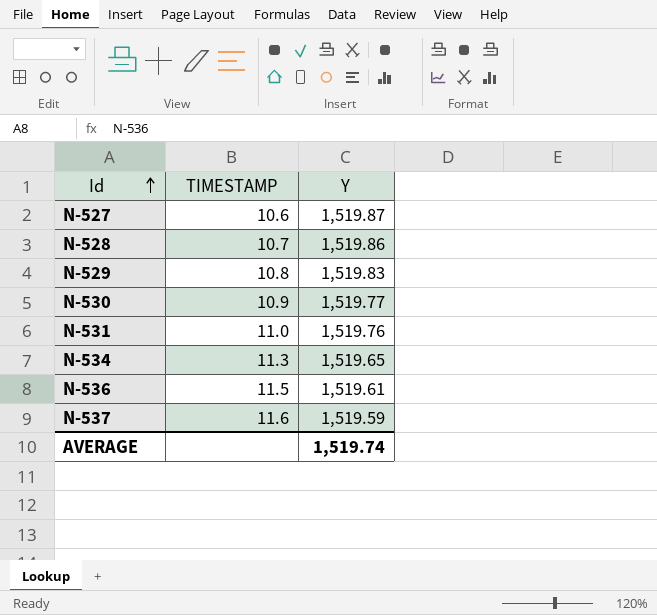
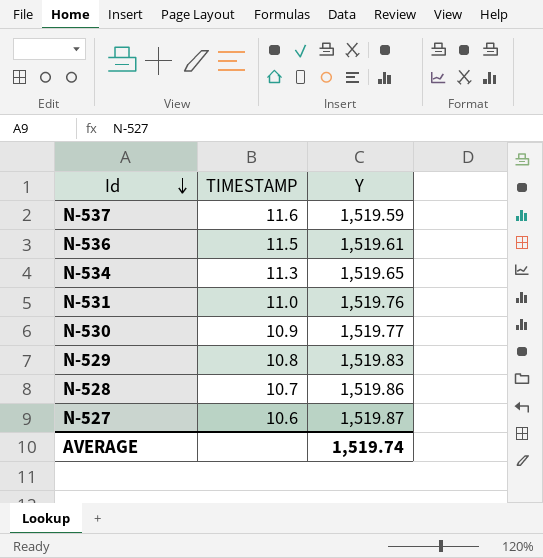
row order: Id ascending -> Id descending

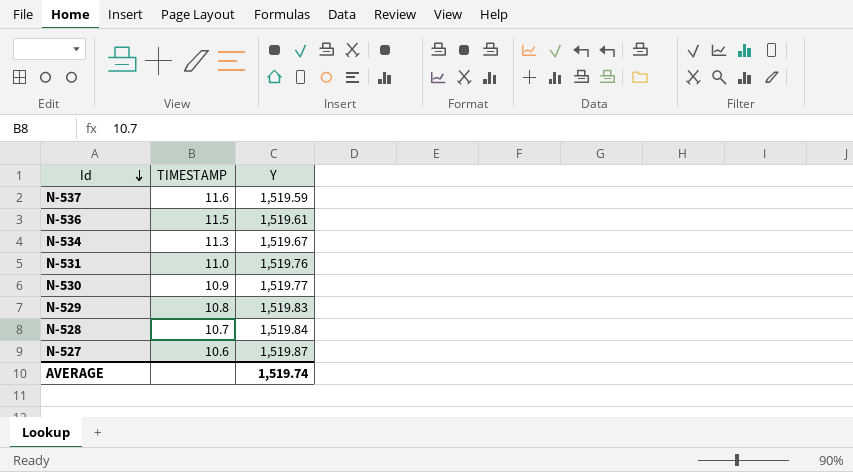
N-534 | Y: 1,519.65 -> 1,519.67
N-528 | Y: 1,519.86 -> 1,519.84

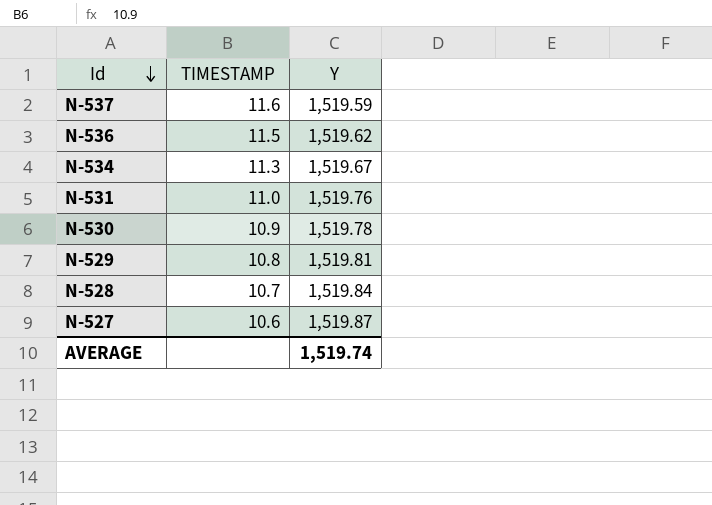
N-536 | Y: 1,519.61 -> 1,519.62
N-530 | Y: 1,519.77 -> 1,519.78
N-529 | Y: 1,519.83 -> 1,519.81

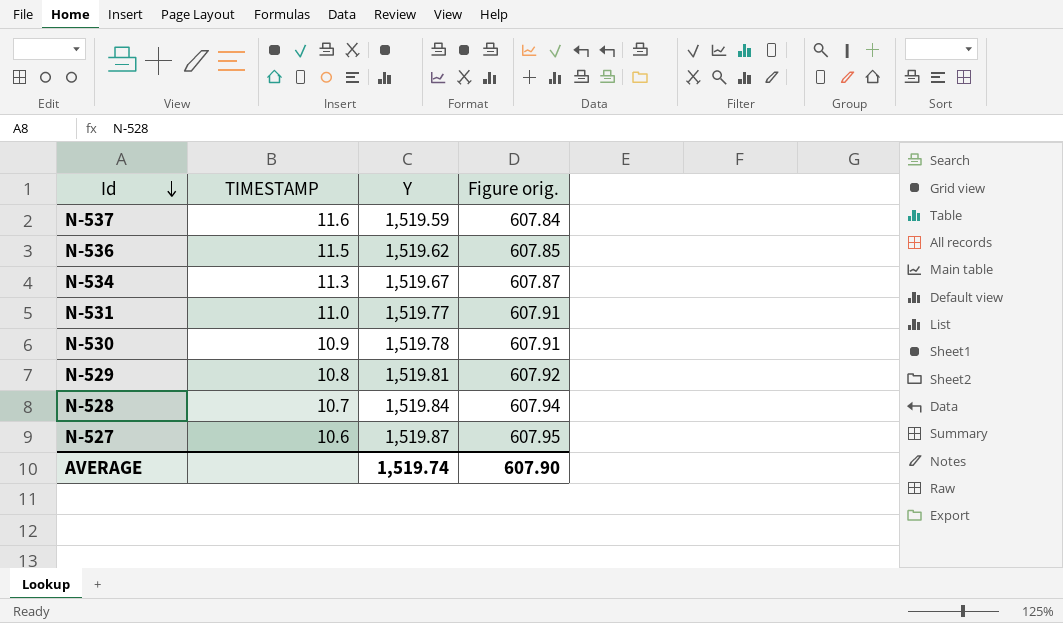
column Figure orig. | formula: none -> [Y] * 0.4
N-531 | Y: 1,519.76 -> 1,519.77

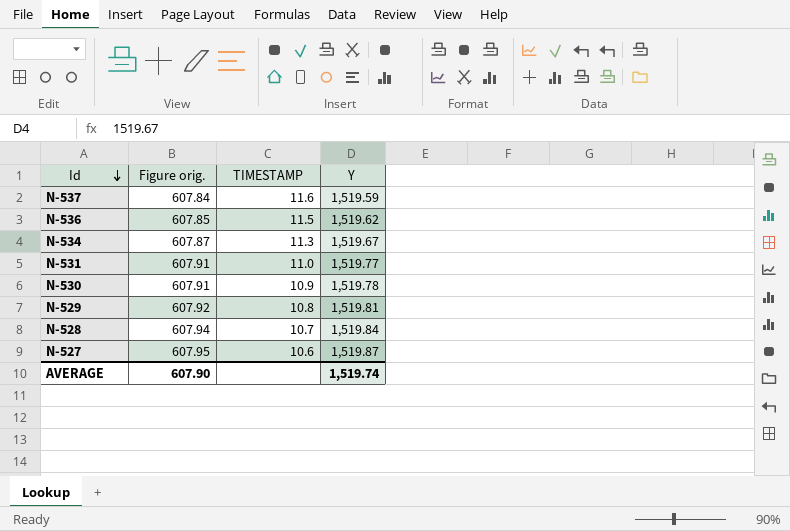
column Figure orig. | position: 4 -> 2

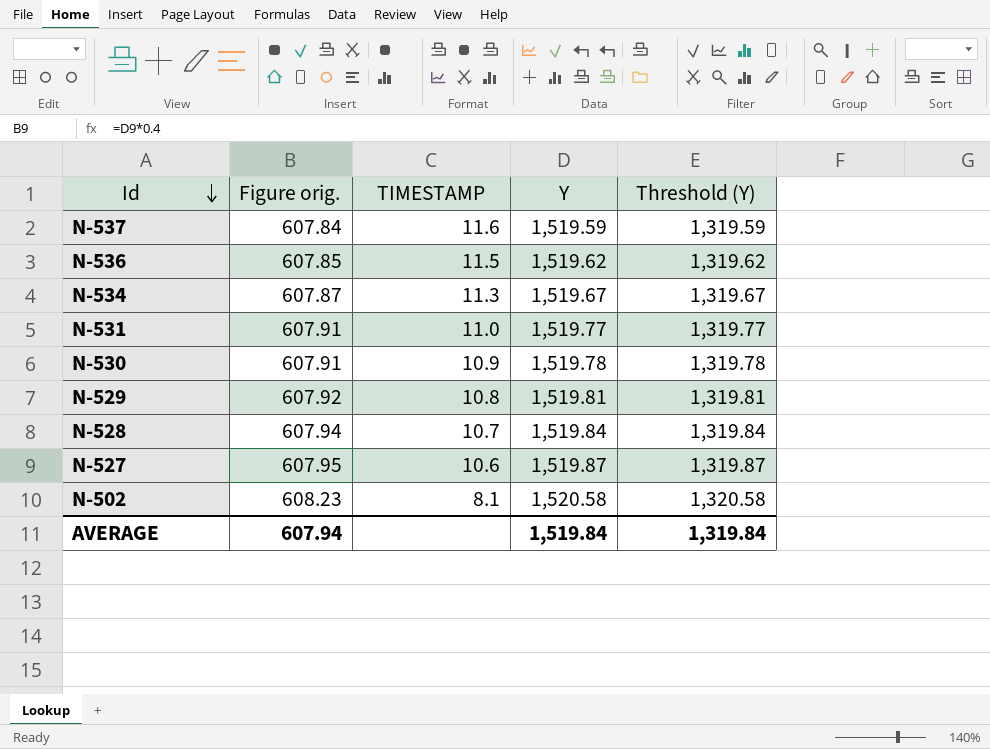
column Threshold (Y) | formula: none -> [Y] - 200
row N-502: none -> 608.23 | 8.1 | 1,520.58 | 1,320.58
AVERAGE | Figure orig.: 607.90 -> 607.94
AVERAGE | Y: 1,519.74 -> 1,519.84

